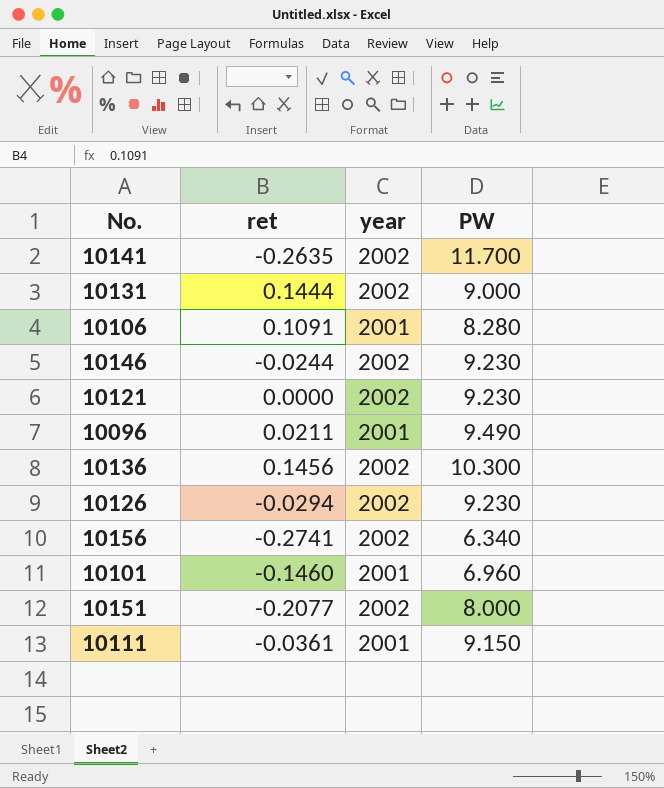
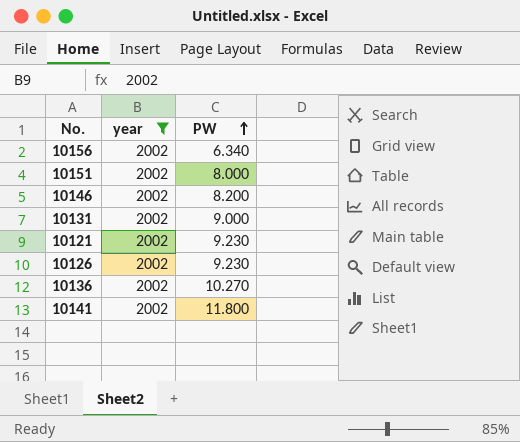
filter: none -> year = 2002
row order: none -> PW ascending
column ret | position: 2 -> none
10146 | PW: 9.230 -> 8.200
10136 | PW: 10.300 -> 10.270
10141 | PW: 11.700 -> 11.800

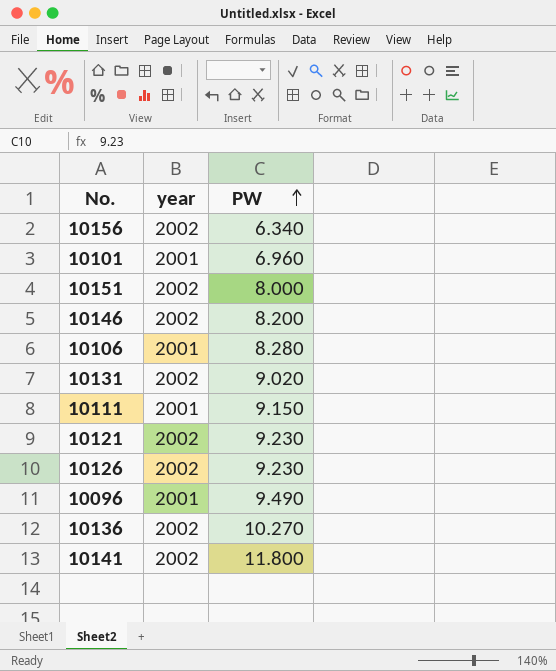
filter: year = 2002 -> none
10131 | PW: 9.000 -> 9.020

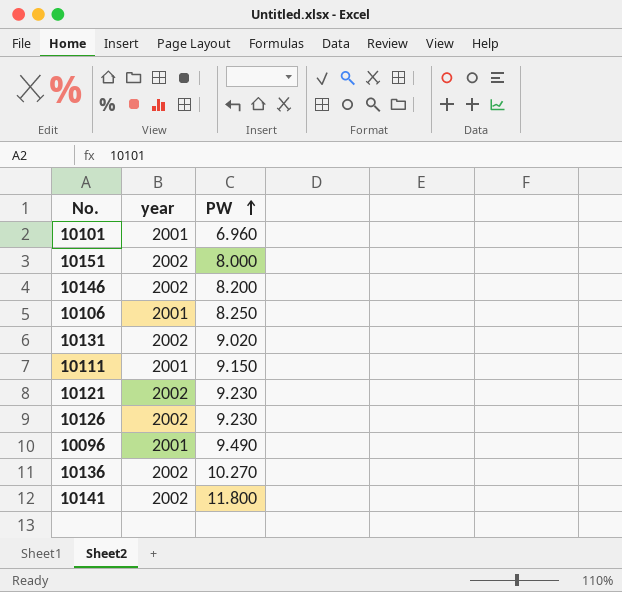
row 10156: 2002 | 6.340 -> none
10106 | PW: 8.280 -> 8.250

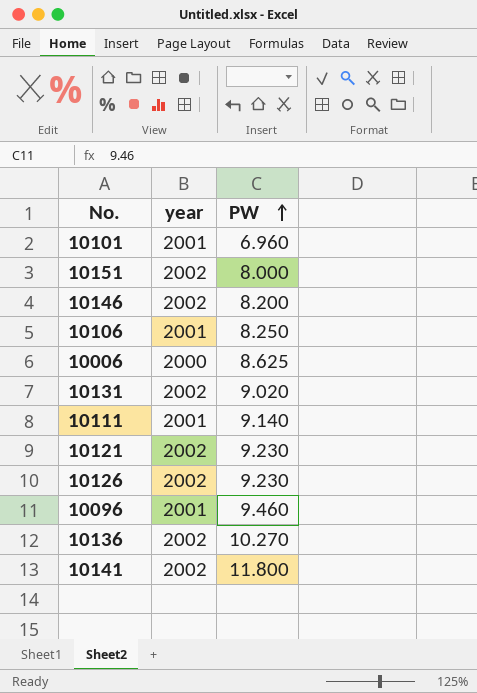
row 10006: none -> 2000 | 8.625
10111 | PW: 9.150 -> 9.140
10096 | PW: 9.490 -> 9.460

